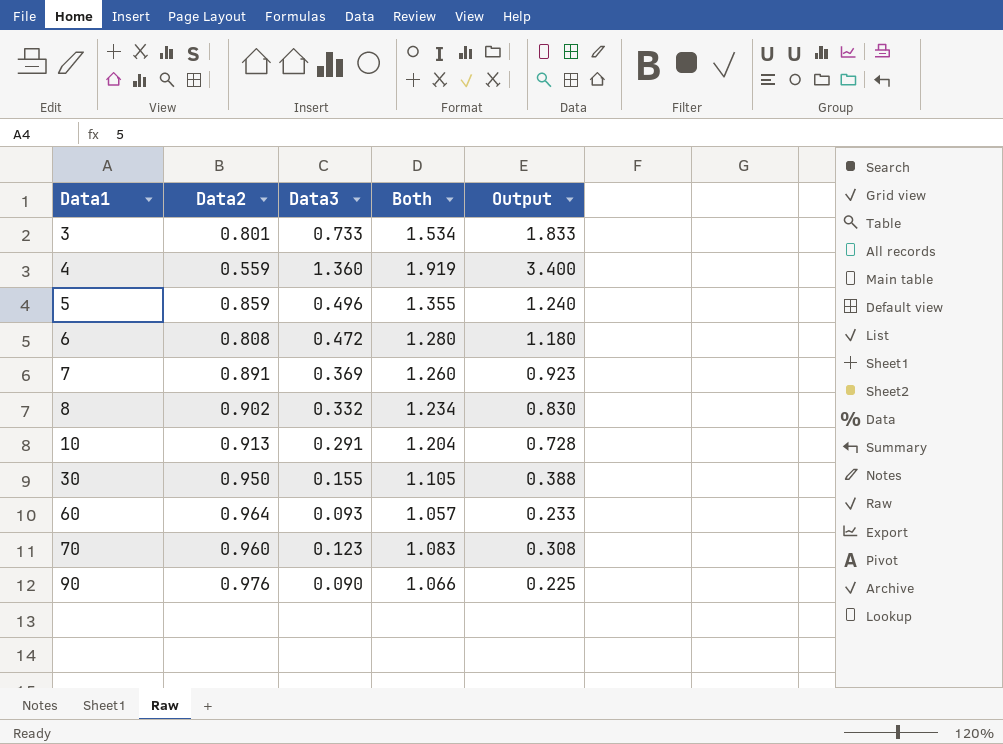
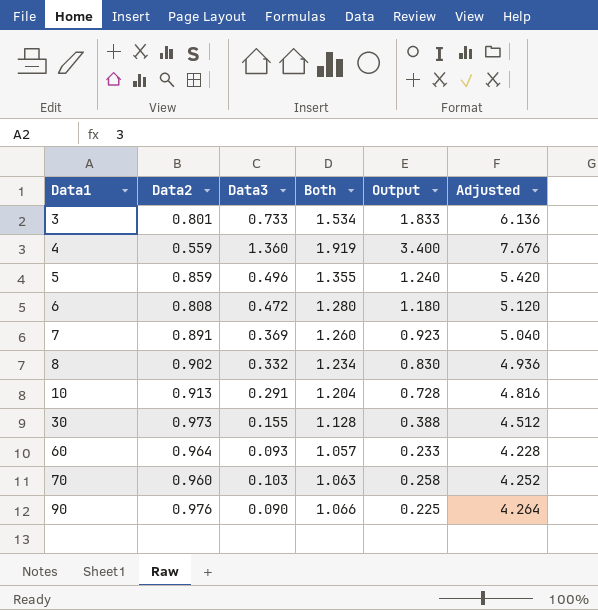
column Adjusted | formula: none -> [Both] * 4
30 | Data2: 0.950 -> 0.973
30 | Both: 1.105 -> 1.128
70 | Data3: 0.123 -> 0.103
70 | Both: 1.083 -> 1.063
70 | Output: 0.308 -> 0.258

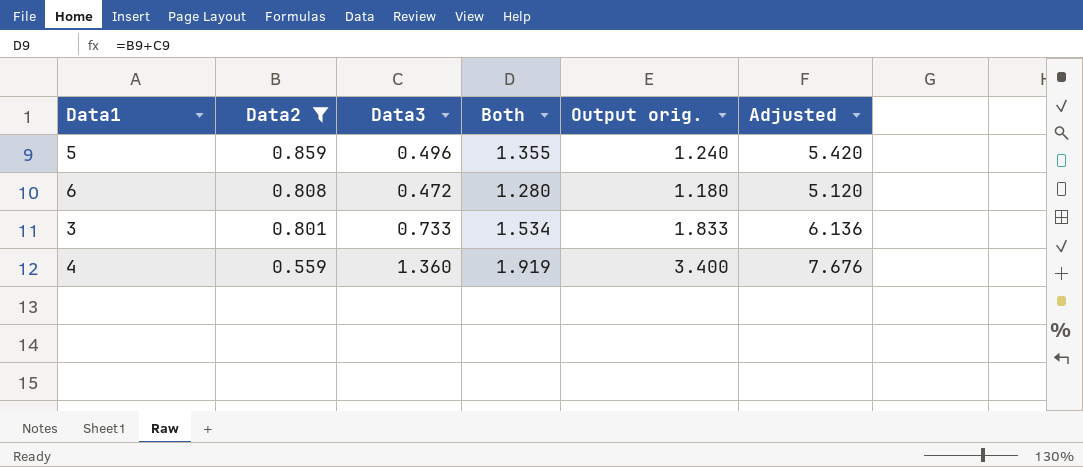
filter: none -> Data2 <= 0.859
row order: Data1 ascending -> Data2 descending
column name: Output -> Output orig.

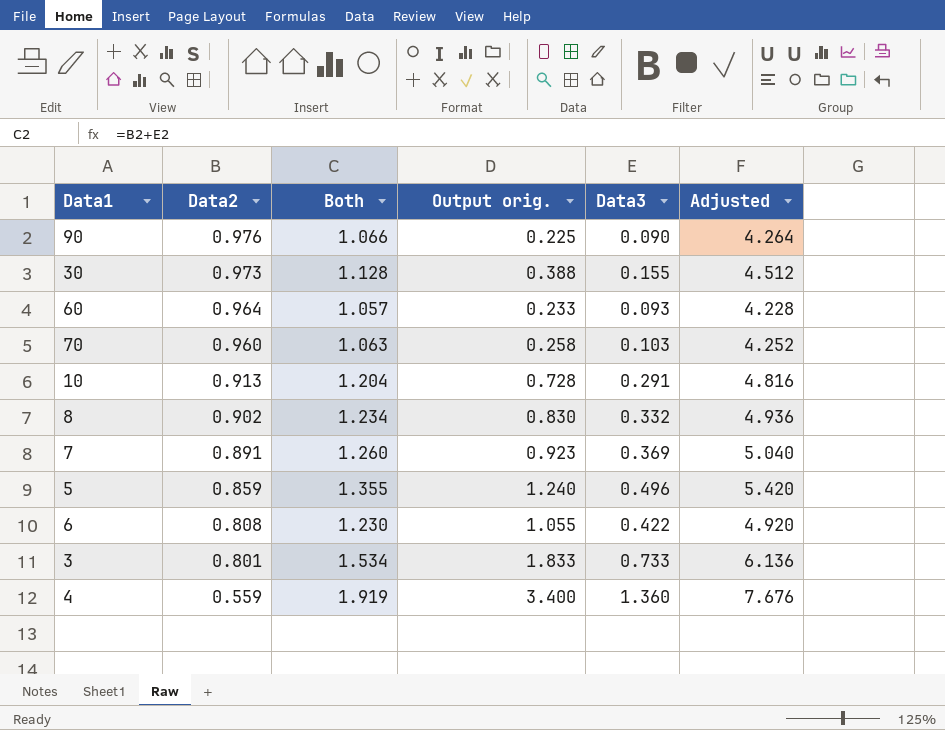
filter: Data2 <= 0.859 -> none
column Data3 | position: 3 -> 5
6 | Both: 1.280 -> 1.230
6 | Output orig.: 1.180 -> 1.055
6 | Data3: 0.472 -> 0.422
6 | Adjusted: 5.120 -> 4.920

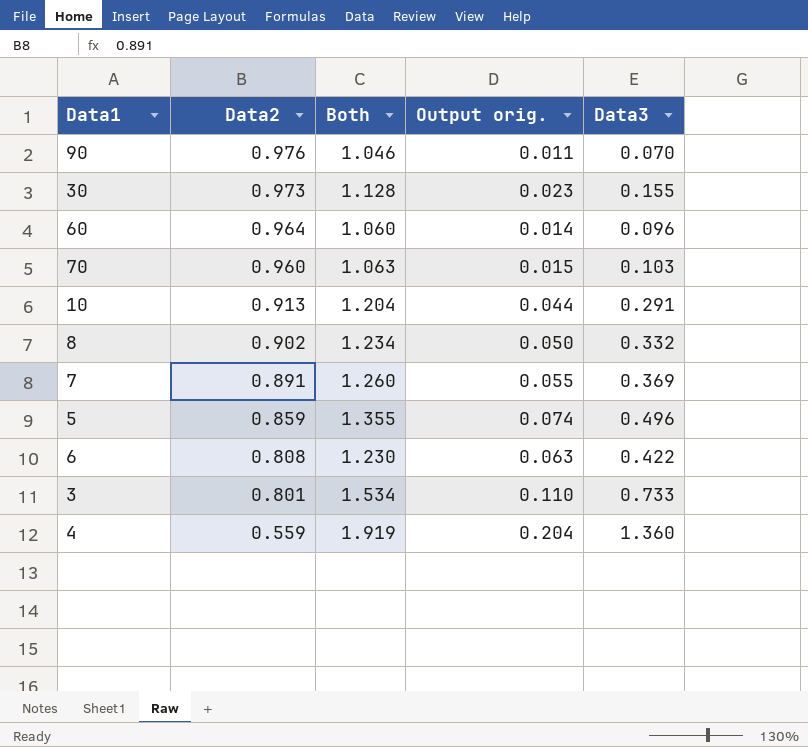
column Adjusted | formula: [Both] * 4 -> none
column Output orig. | formula: [Data3] * 2.5 -> [Data3] * 0.15
90 | Both: 1.066 -> 1.046
90 | Data3: 0.090 -> 0.070
60 | Both: 1.057 -> 1.060
60 | Data3: 0.093 -> 0.096

